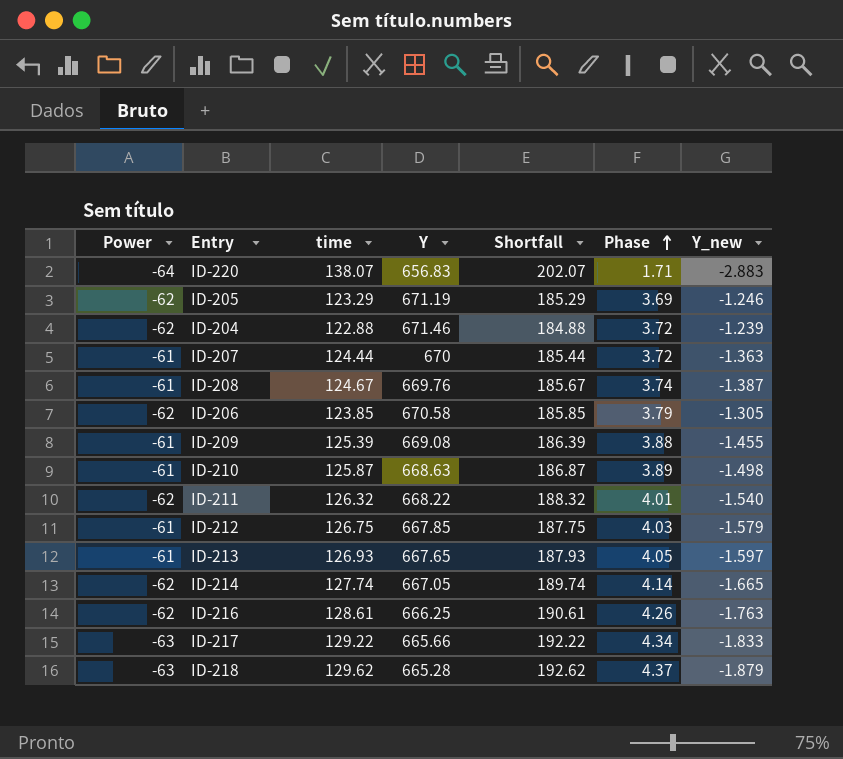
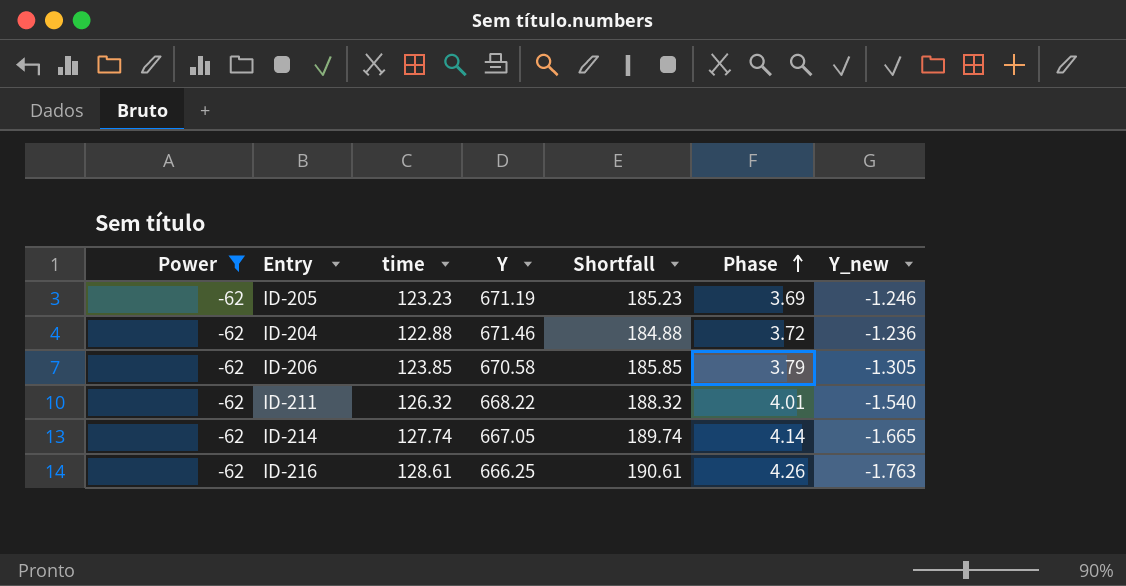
filter: none -> Power = -62
ID-205 | time: 123.29 -> 123.23
ID-205 | Shortfall: 185.29 -> 185.23
ID-204 | Y_new: -1.239 -> -1.236

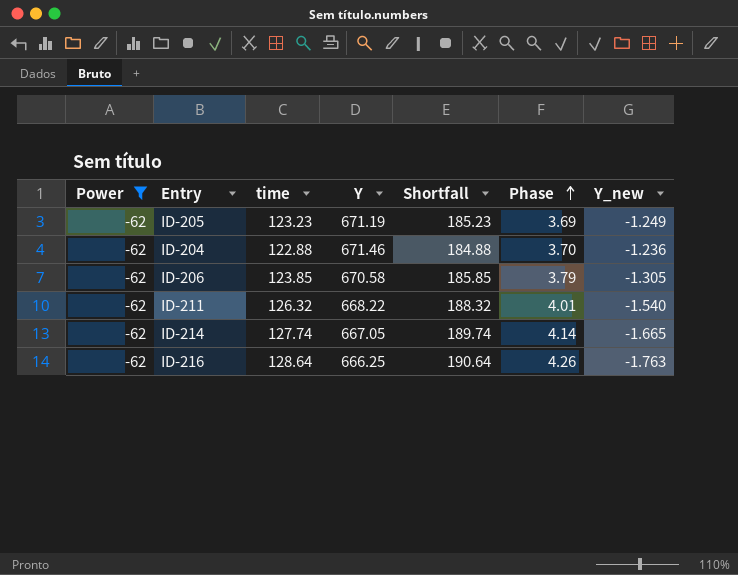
ID-205 | Y_new: -1.246 -> -1.249
ID-204 | Phase: 3.72 -> 3.70
ID-216 | time: 128.61 -> 128.64
ID-216 | Shortfall: 190.61 -> 190.64

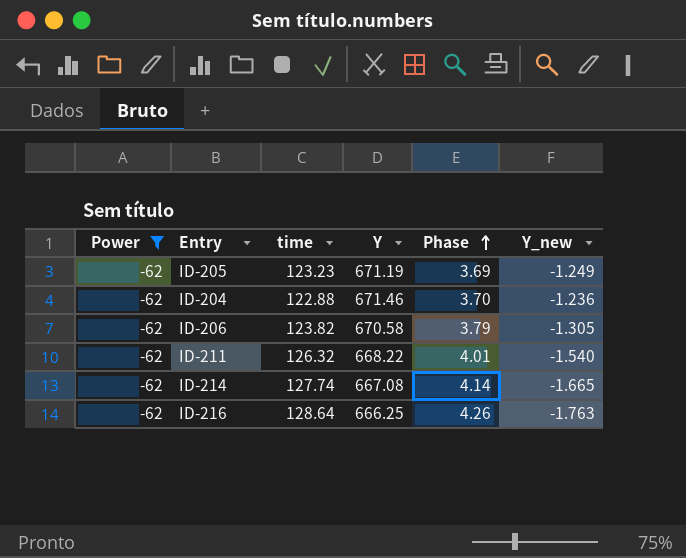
column Shortfall | formula: [time] - [Power] -> none
ID-206 | time: 123.85 -> 123.82
ID-214 | Y: 667.05 -> 667.08

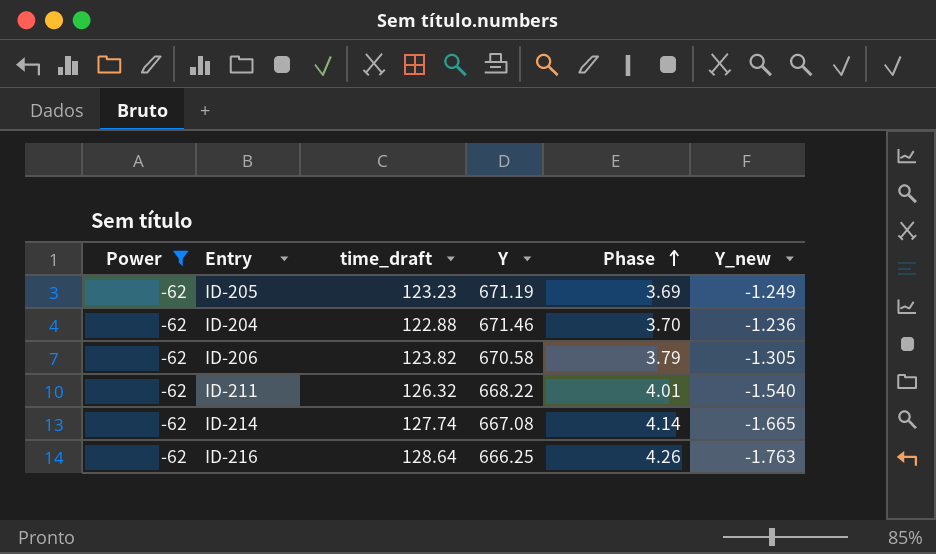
column name: time -> time_draft

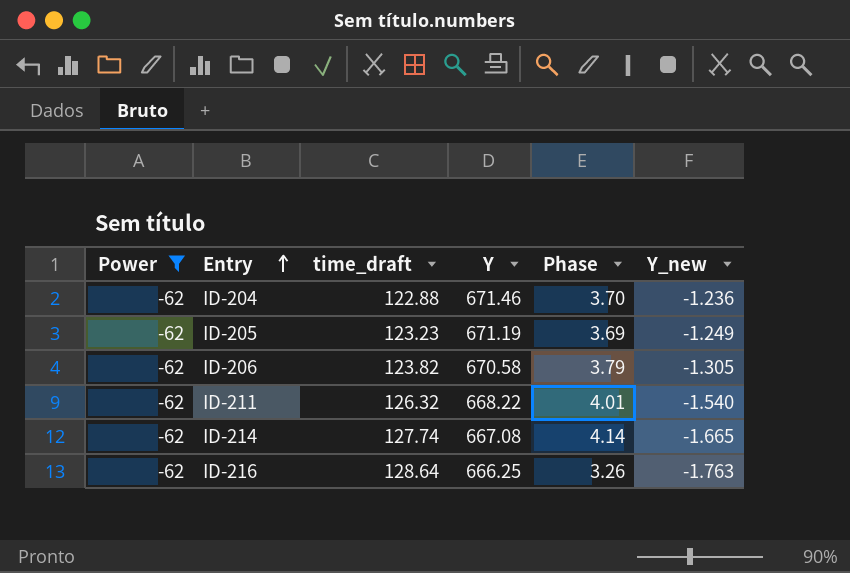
row order: Phase ascending -> Entry ascending
ID-216 | Phase: 4.26 -> 3.26

